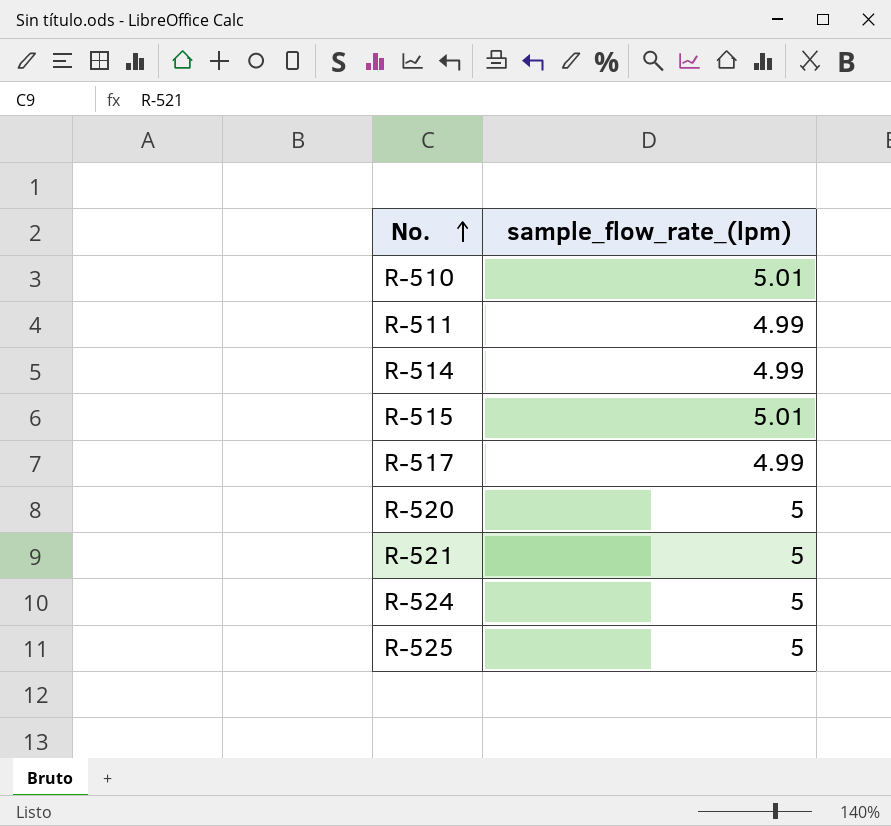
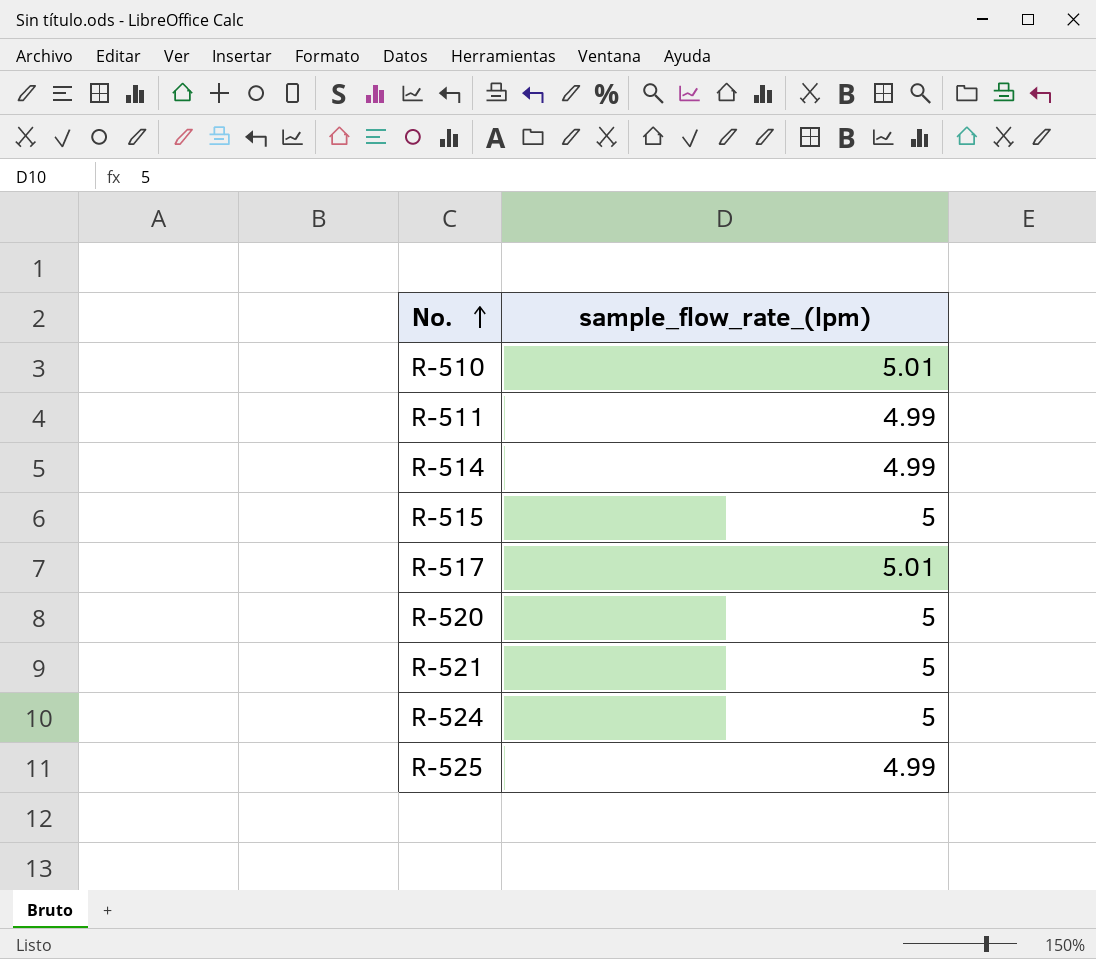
R-515 | sample_flow_rate_(lpm): 5.01 -> 5
R-517 | sample_flow_rate_(lpm): 4.99 -> 5.01
R-525 | sample_flow_rate_(lpm): 5 -> 4.99

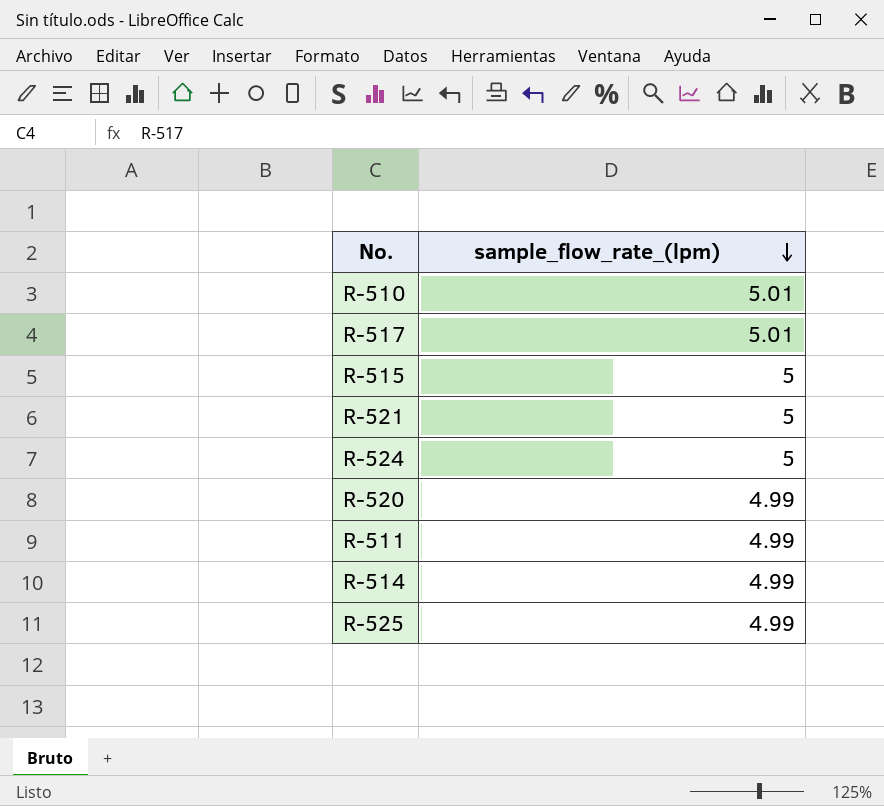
row order: No. ascending -> sample_flow_rate_(lpm) descending
R-520 | sample_flow_rate_(lpm): 5 -> 4.99

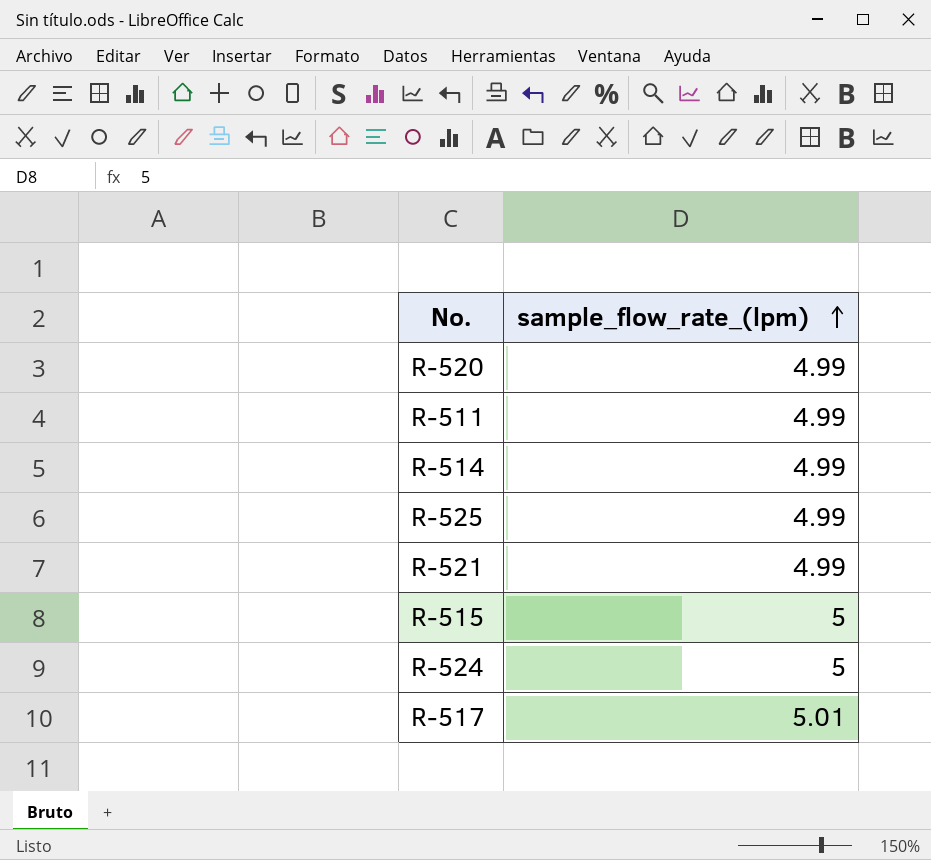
row order: sample_flow_rate_(lpm) descending -> sample_flow_rate_(lpm) ascending
row R-510: 5.01 -> none
R-521 | sample_flow_rate_(lpm): 5 -> 4.99

